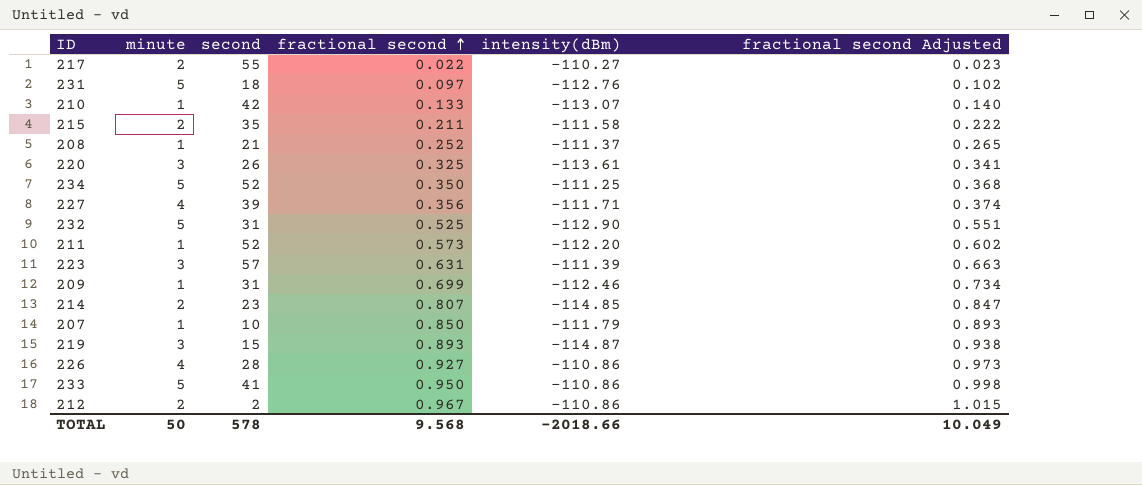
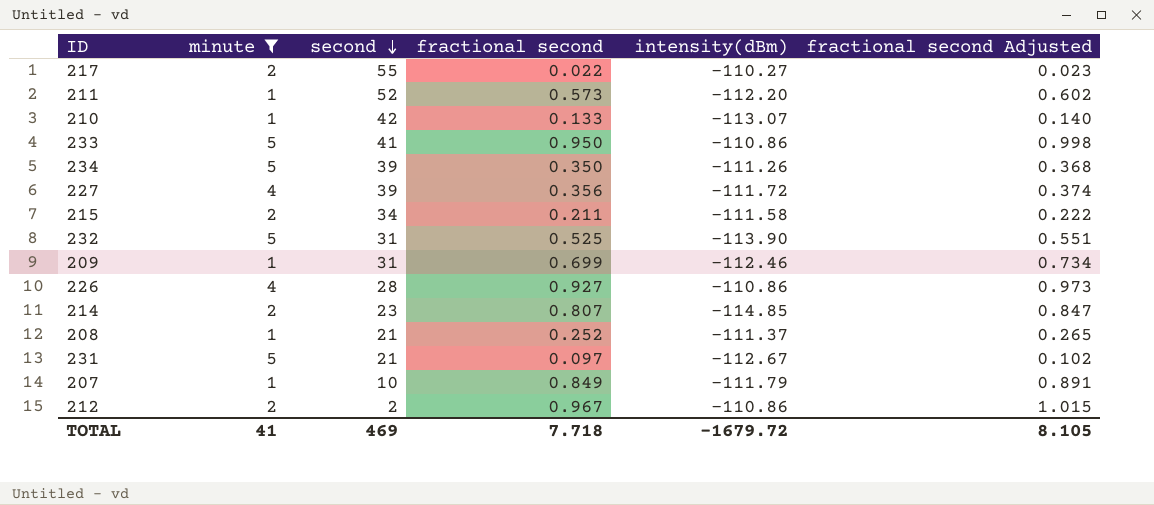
filter: none -> minute != 3
row order: fractional second ascending -> second descending
234 | second: 52 -> 39
234 | intensity(dBm): -111.25 -> -111.26
227 | intensity(dBm): -111.71 -> -111.72
215 | second: 35 -> 34
232 | intensity(dBm): -112.90 -> -113.90
231 | second: 18 -> 21
231 | intensity(dBm): -112.76 -> -112.67
207 | fractional second: 0.850 -> 0.849
207 | fractional second Adjusted: 0.893 -> 0.891
TOTAL | minute: 50 -> 41
TOTAL | second: 578 -> 469
TOTAL | fractional second: 9.568 -> 7.718
TOTAL | intensity(dBm): -2018.66 -> -1679.72
TOTAL | fractional second Adjusted: 10.049 -> 8.105

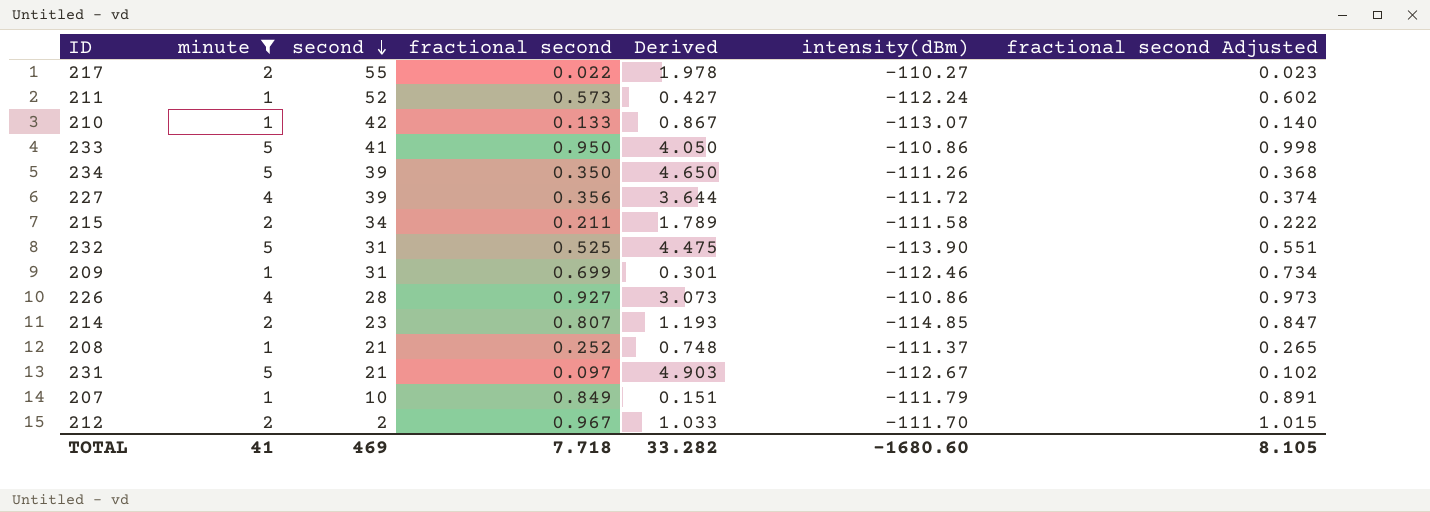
column Derived | formula: none -> [minute] - [fractional second]
211 | intensity(dBm): -112.20 -> -112.24
212 | intensity(dBm): -110.86 -> -111.70
TOTAL | intensity(dBm): -1679.72 -> -1680.60

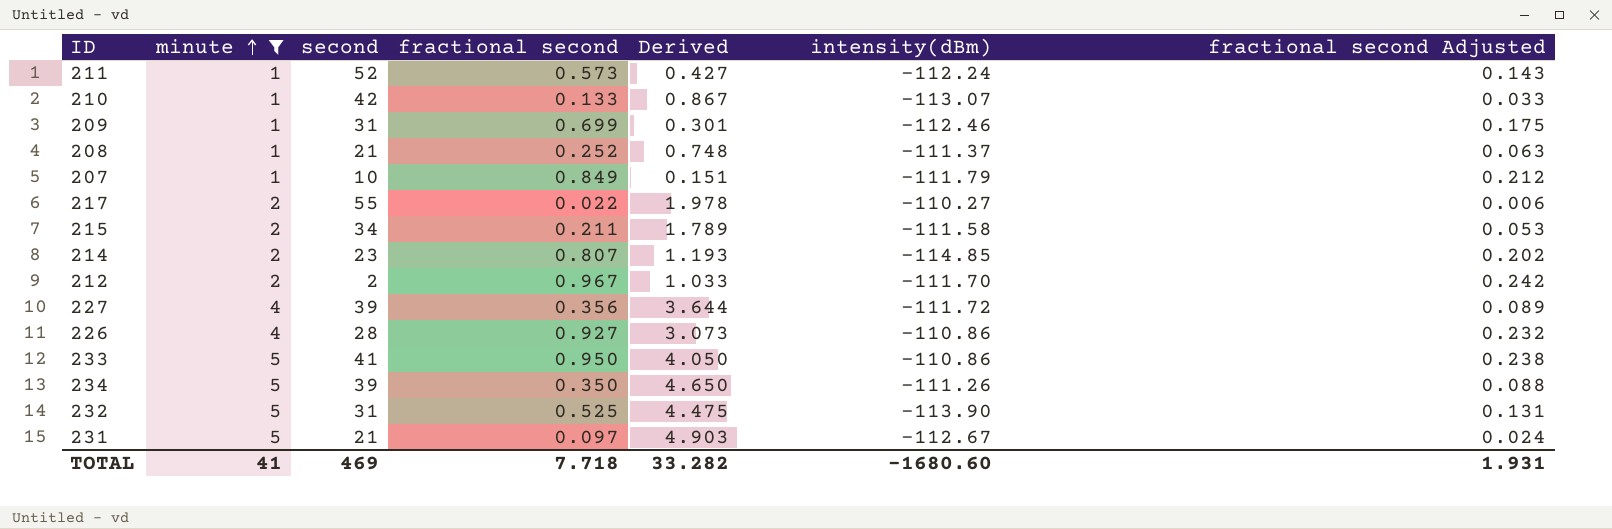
row order: second descending -> minute ascending
column fractional second Adjusted | formula: [fractional second] * 1.05 -> [fractional second] * 0.25
TOTAL | fractional second Adjusted: 8.105 -> 1.931

